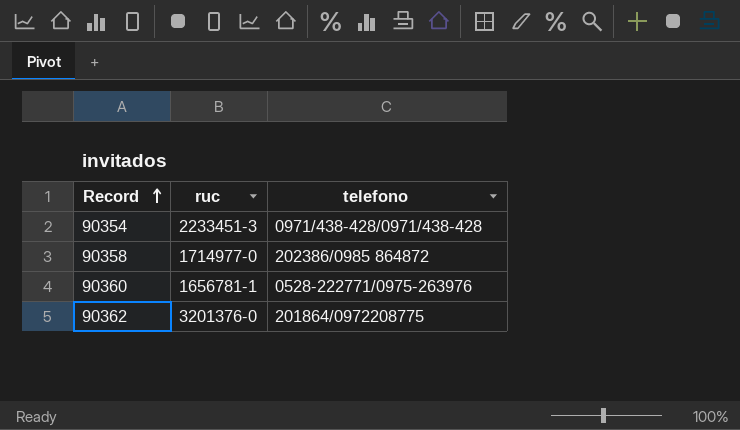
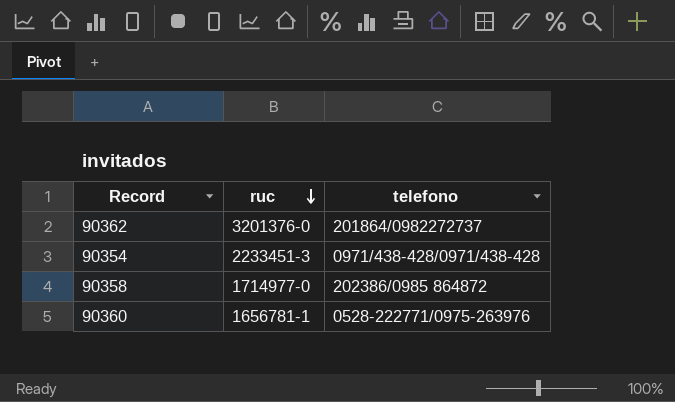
row order: Record ascending -> ruc descending
90362 | telefono: 201864/0972208775 -> 201864/0982272737

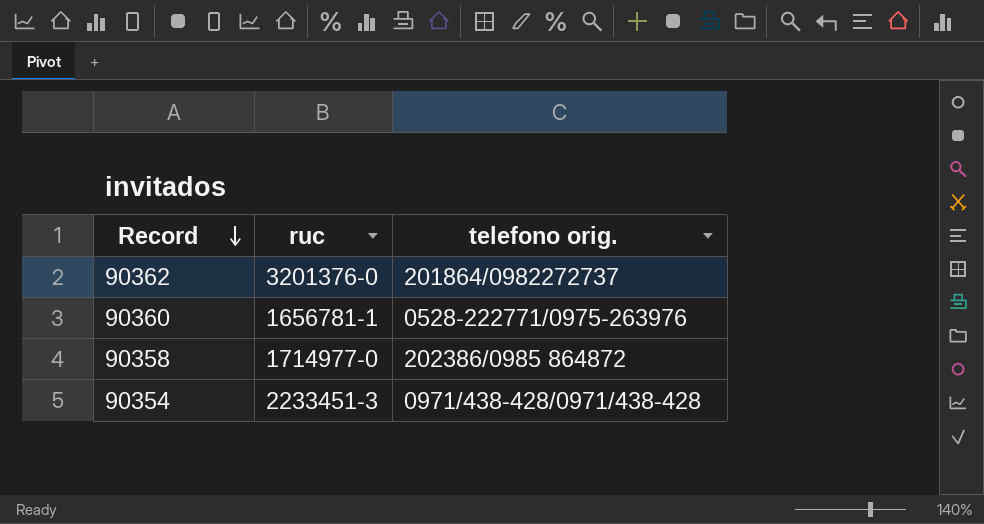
row order: ruc descending -> Record descending
column name: telefono -> telefono orig.

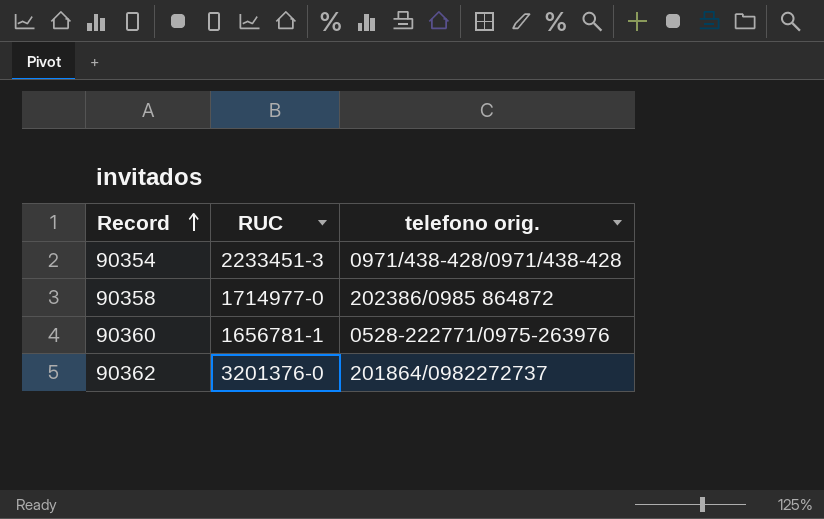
row order: Record descending -> Record ascending
column name: ruc -> RUC

